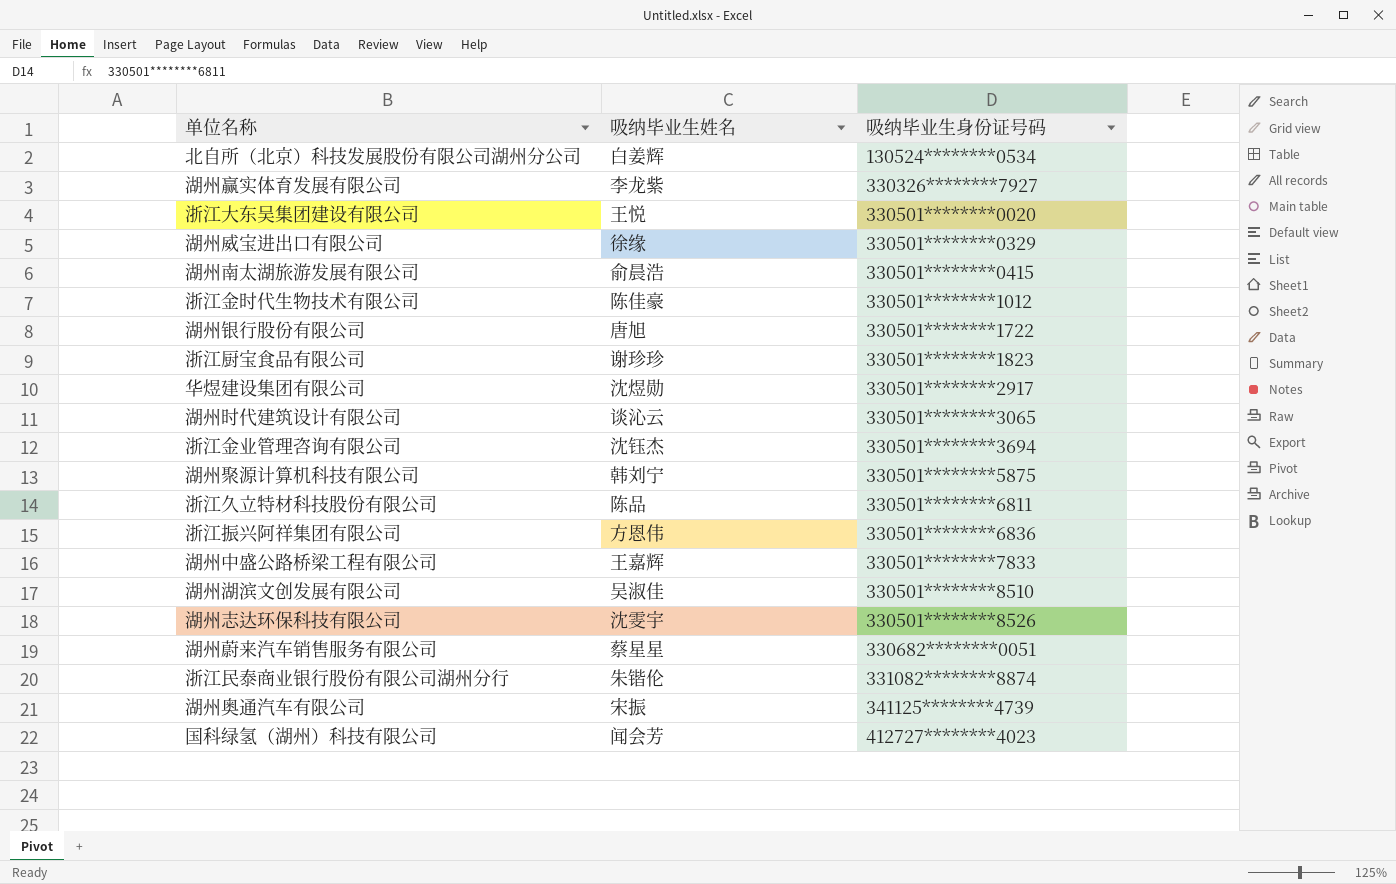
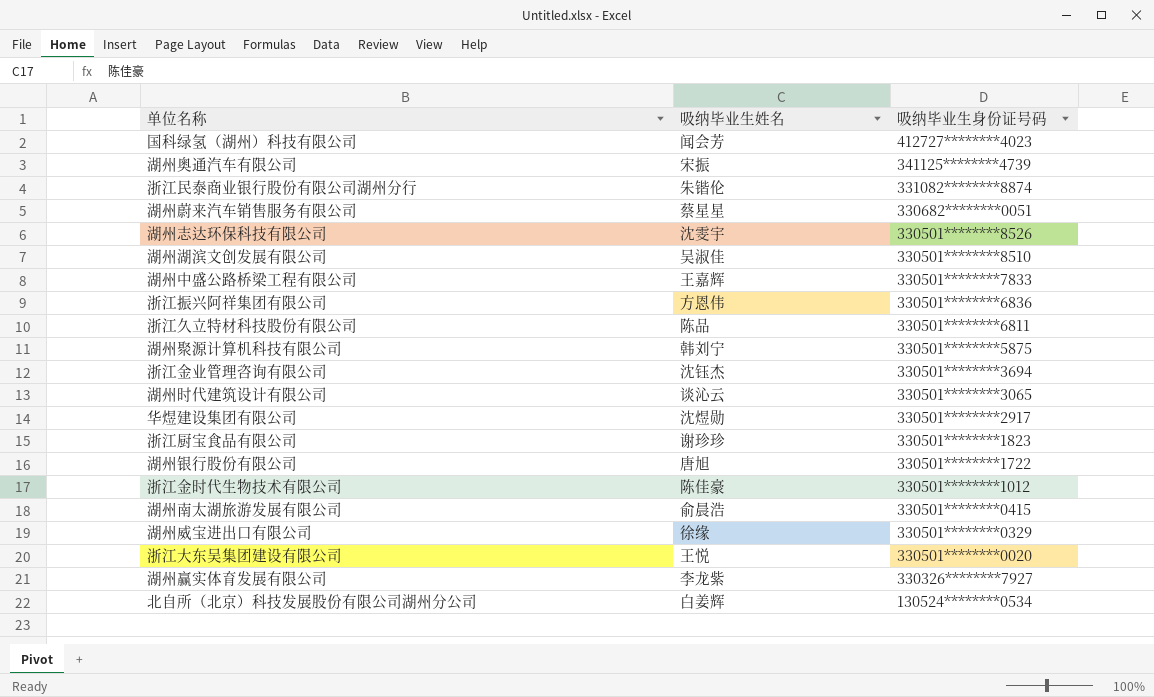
row order: 吸纳毕业生身份证号码 ascending -> 吸纳毕业生身份证号码 descending

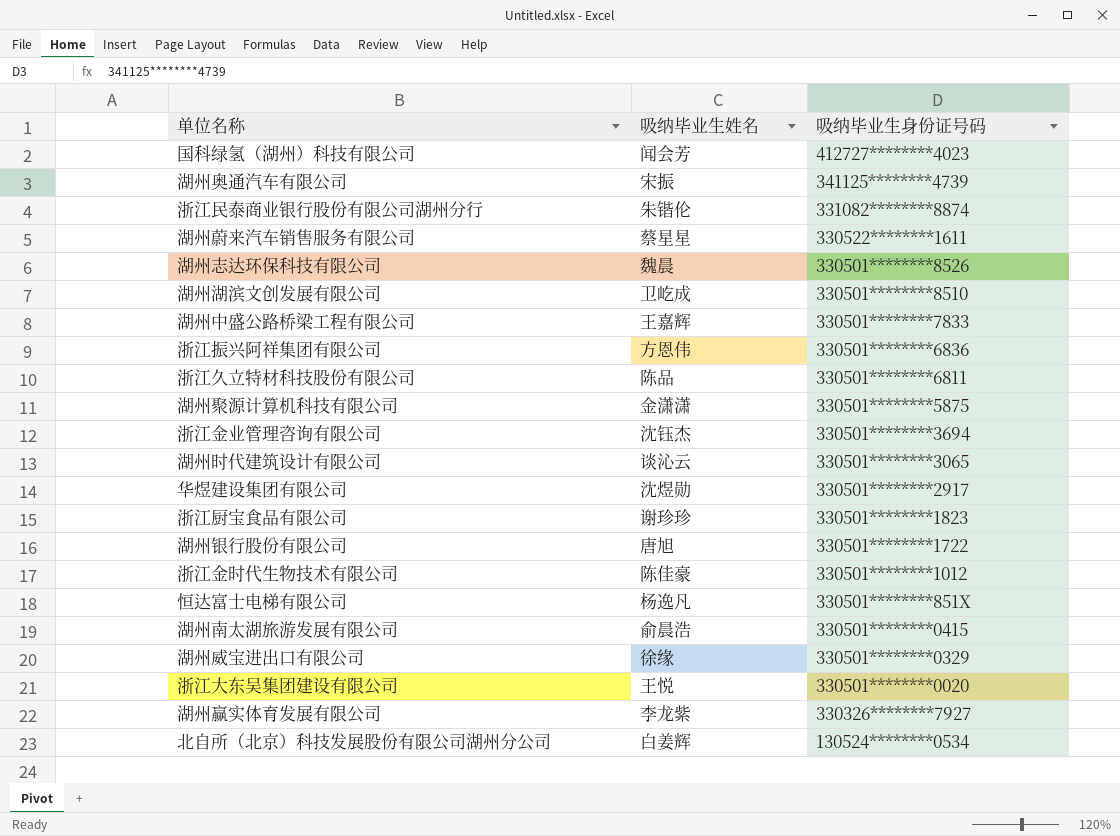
湖州蔚来汽车销售服务有限公司 | 吸纳毕业生身份证号码: 330682********0051 -> 330522********1611
湖州志达环保科技有限公司 | 吸纳毕业生姓名: 沈雯宇 -> 魏晨
湖州湖滨文创发展有限公司 | 吸纳毕业生姓名: 吴淑佳 -> 卫屹成
湖州聚源计算机科技有限公司 | 吸纳毕业生姓名: 韩刘宁 -> 金潇潇
row 恒达富士电梯有限公司: none -> 杨逸凡 | 330501********851X

